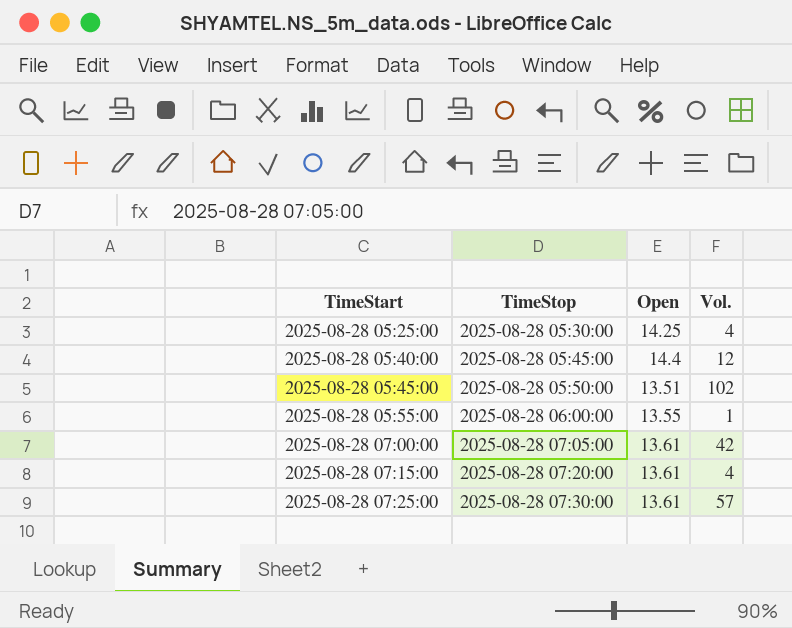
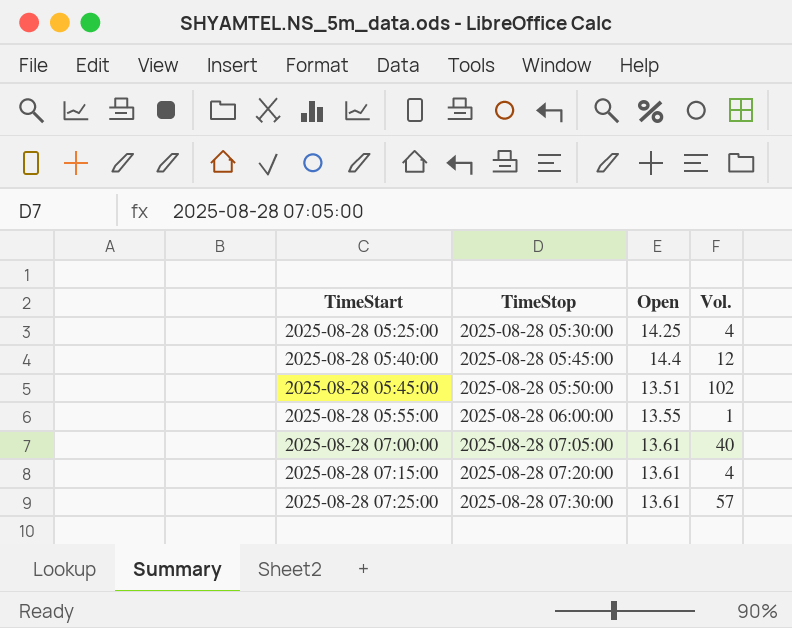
2025-08-28 07:00:00 | Vol.: 42 -> 40

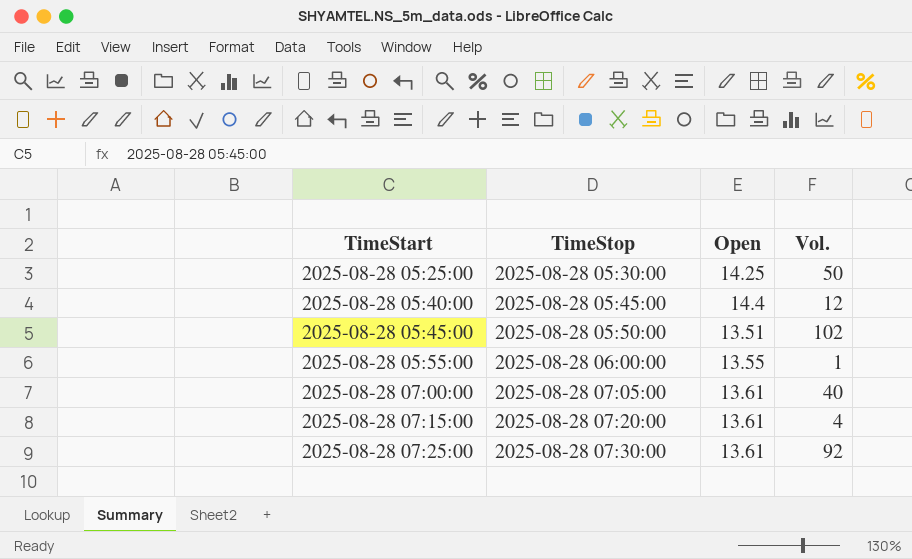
2025-08-28 05:25:00 | Vol.: 4 -> 50
2025-08-28 07:25:00 | Vol.: 57 -> 92

